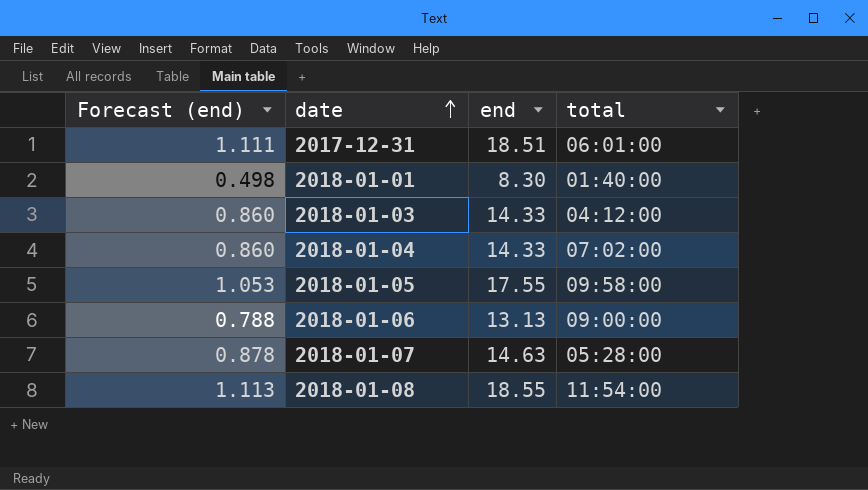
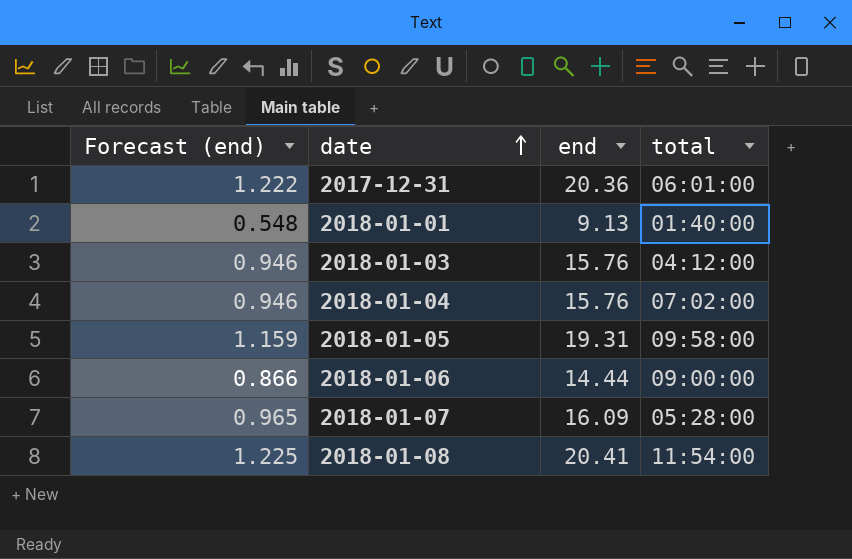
2017-12-31 | Forecast (end): 1.111 -> 1.222
2017-12-31 | end: 18.51 -> 20.36
2018-01-01 | Forecast (end): 0.498 -> 0.548
2018-01-01 | end: 8.30 -> 9.13
2018-01-03 | Forecast (end): 0.860 -> 0.946
2018-01-03 | end: 14.33 -> 15.76
2018-01-04 | Forecast (end): 0.860 -> 0.946
2018-01-04 | end: 14.33 -> 15.76
2018-01-05 | Forecast (end): 1.053 -> 1.159
2018-01-05 | end: 17.55 -> 19.31
2018-01-06 | Forecast (end): 0.788 -> 0.866
2018-01-06 | end: 13.13 -> 14.44
2018-01-07 | Forecast (end): 0.878 -> 0.965
2018-01-07 | end: 14.63 -> 16.09
2018-01-08 | Forecast (end): 1.113 -> 1.225
2018-01-08 | end: 18.55 -> 20.41

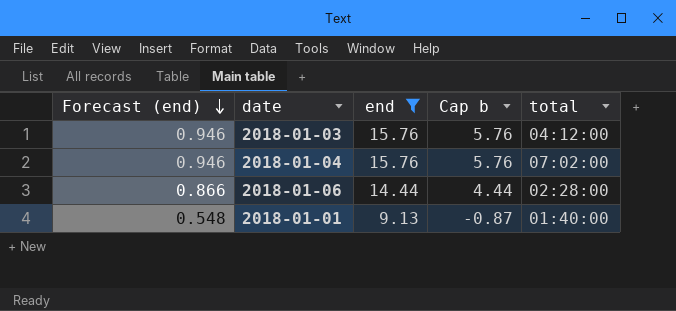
filter: none -> end <= 15.76
row order: date ascending -> Forecast (end) descending
column Cap b | formula: none -> [end] - 10
2018-01-06 | total: 09:00:00 -> 02:28:00

